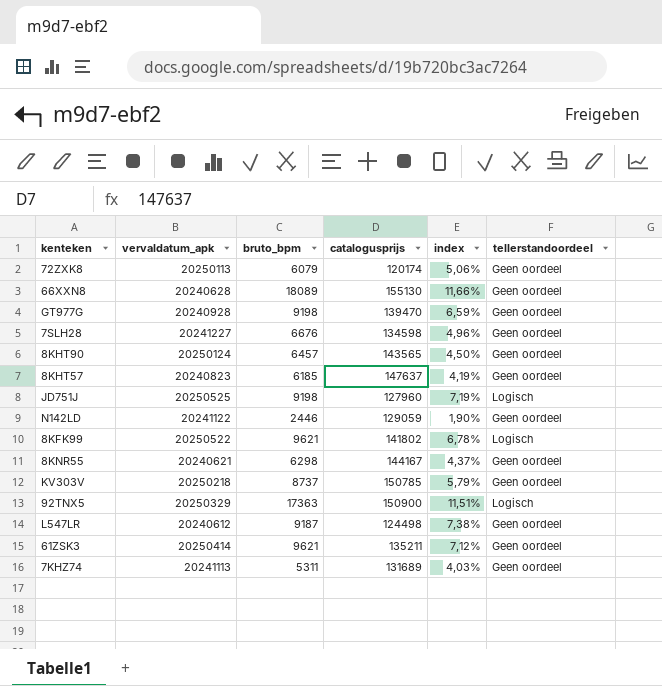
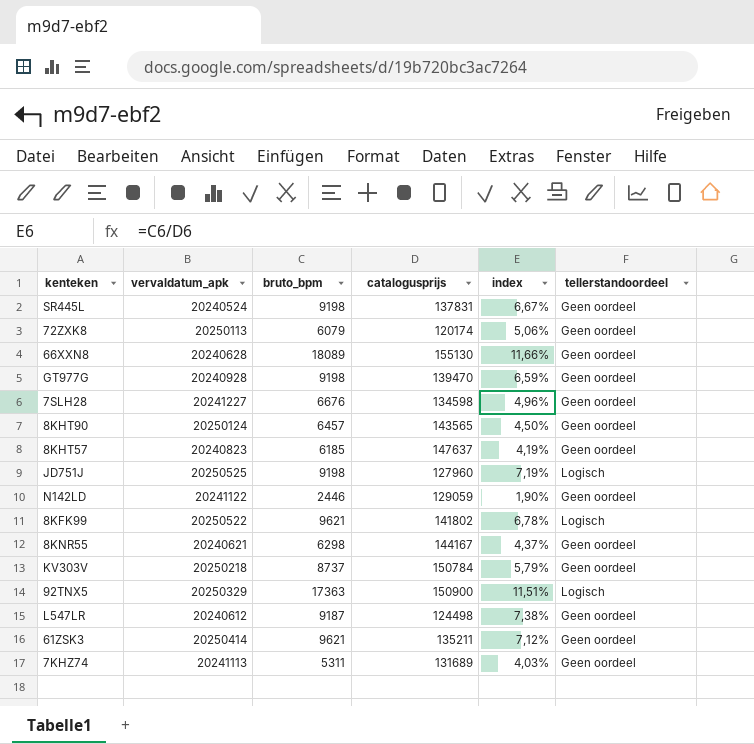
row SR445L: none -> 20240524 | 9198 | 137831 | 6,67% | Geen oordeel
KV303V | catalogusprijs: 150785 -> 150784

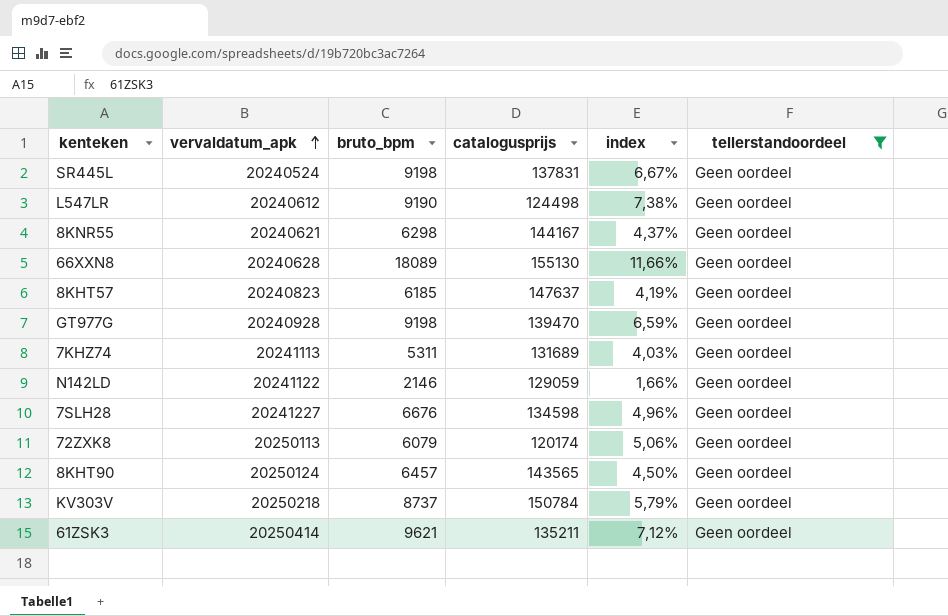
filter: none -> tellerstandoordeel = Geen oordeel
row order: none -> vervaldatum_apk ascending
L547LR | bruto_bpm: 9187 -> 9190
N142LD | bruto_bpm: 2446 -> 2146
N142LD | index: 1,90% -> 1,66%

